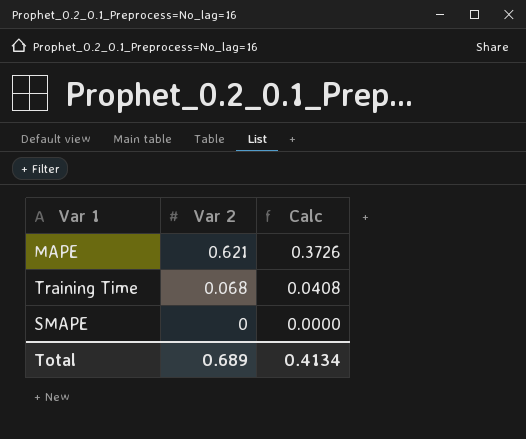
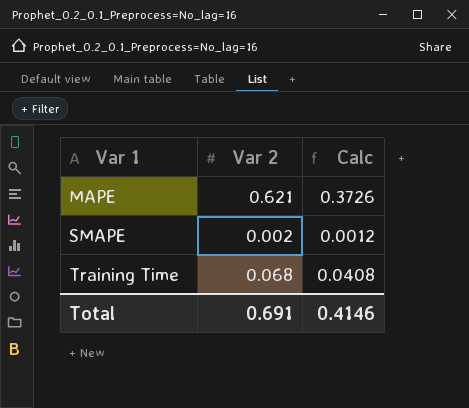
row order: Var 2 descending -> Var 1 ascending
SMAPE | Var 2: 0 -> 0.002
SMAPE | Calc: 0.0000 -> 0.0012
Total | Var 2: 0.689 -> 0.691
Total | Calc: 0.4134 -> 0.4146

